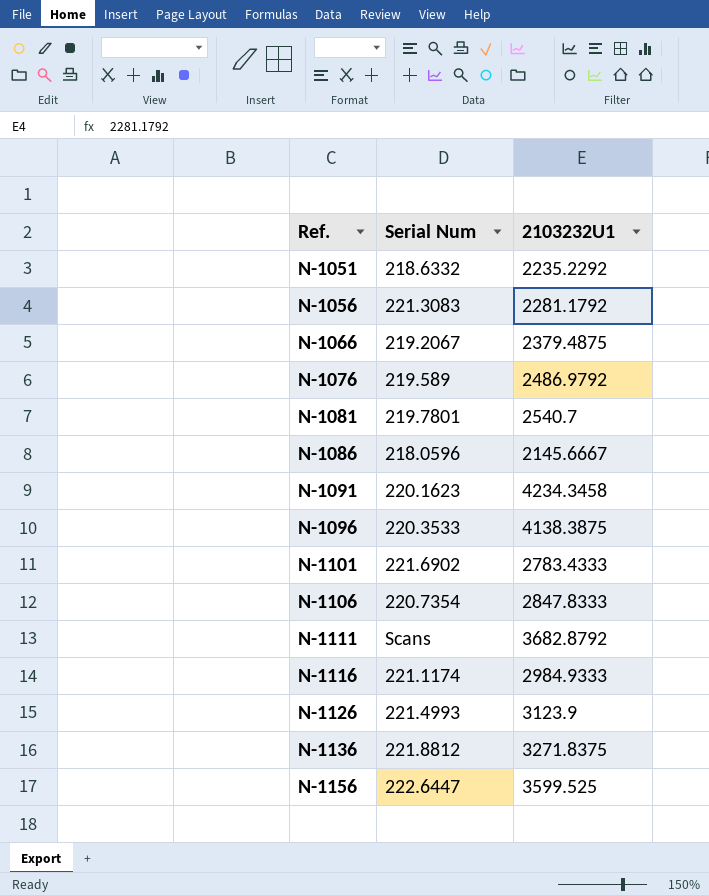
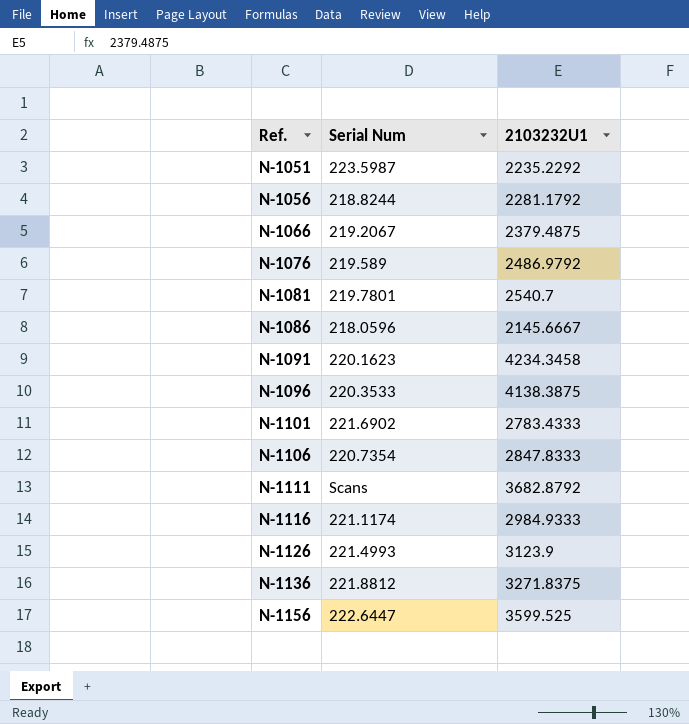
N-1051 | Serial Num: 218.6332 -> 223.5987
N-1056 | Serial Num: 221.3083 -> 218.8244

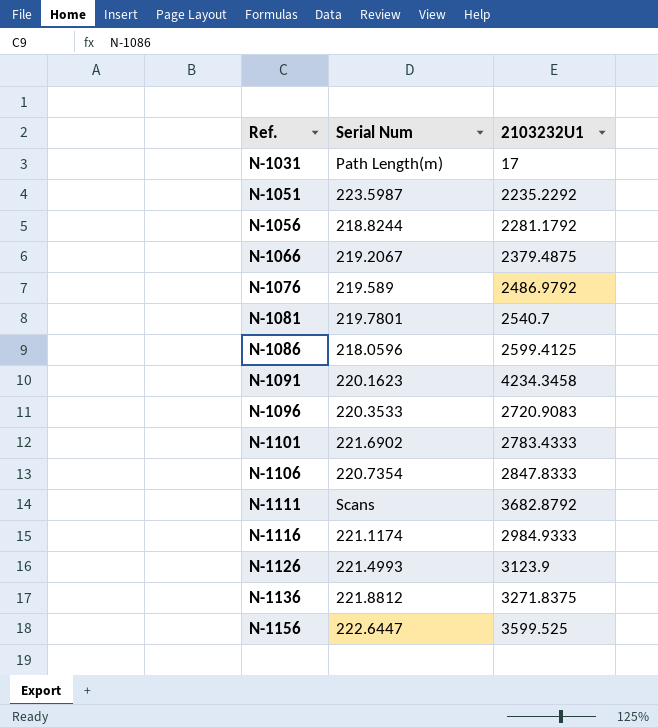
row N-1031: none -> Path Length(m) | 17
N-1086 | 2103232U1: 2145.6667 -> 2599.4125
N-1096 | 2103232U1: 4138.3875 -> 2720.9083

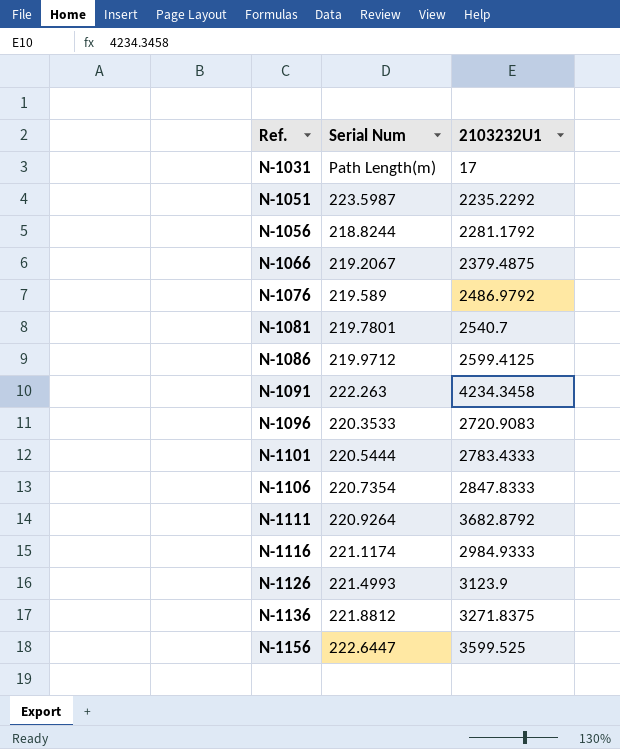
N-1086 | Serial Num: 218.0596 -> 219.9712
N-1091 | Serial Num: 220.1623 -> 222.263
N-1101 | Serial Num: 221.6902 -> 220.5444
N-1111 | Serial Num: Scans -> 220.9264

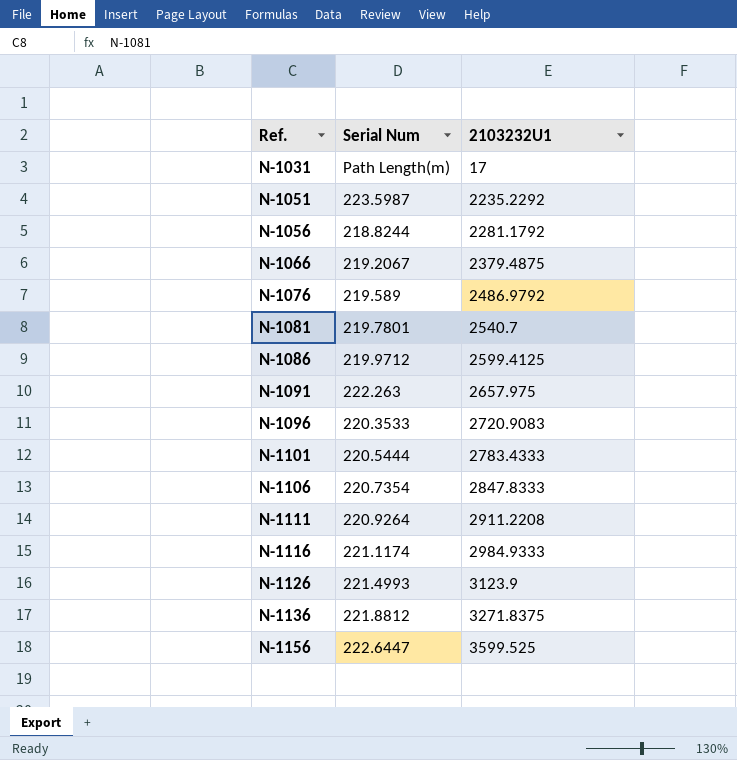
N-1091 | 2103232U1: 4234.3458 -> 2657.975
N-1111 | 2103232U1: 3682.8792 -> 2911.2208

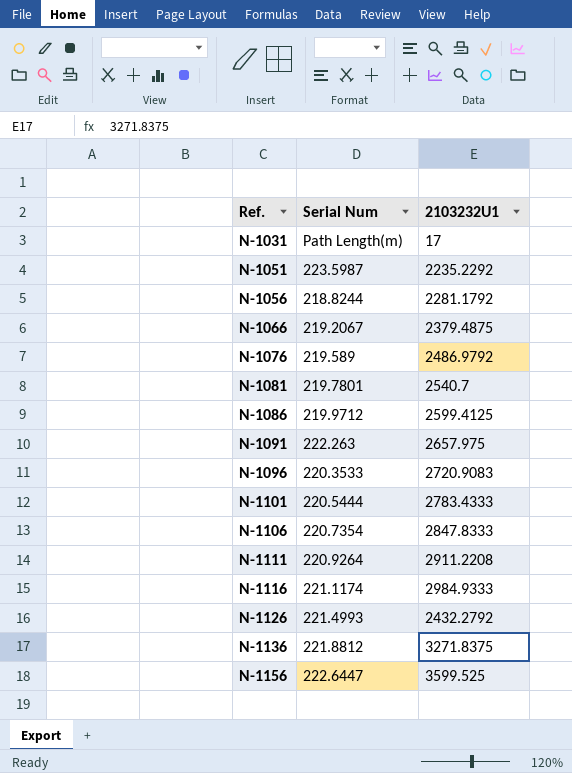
N-1126 | 2103232U1: 3123.9 -> 2432.2792

